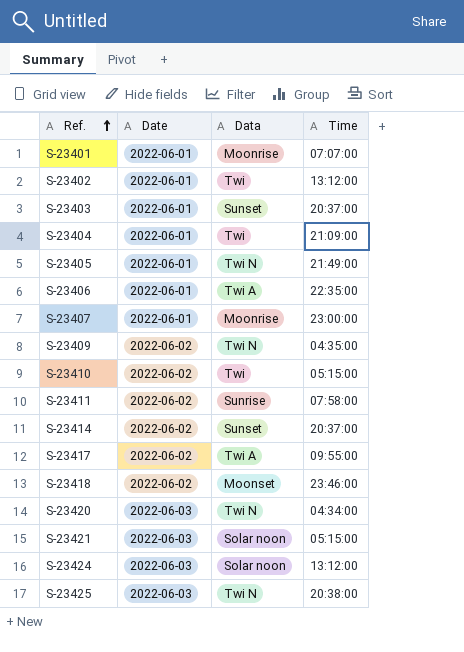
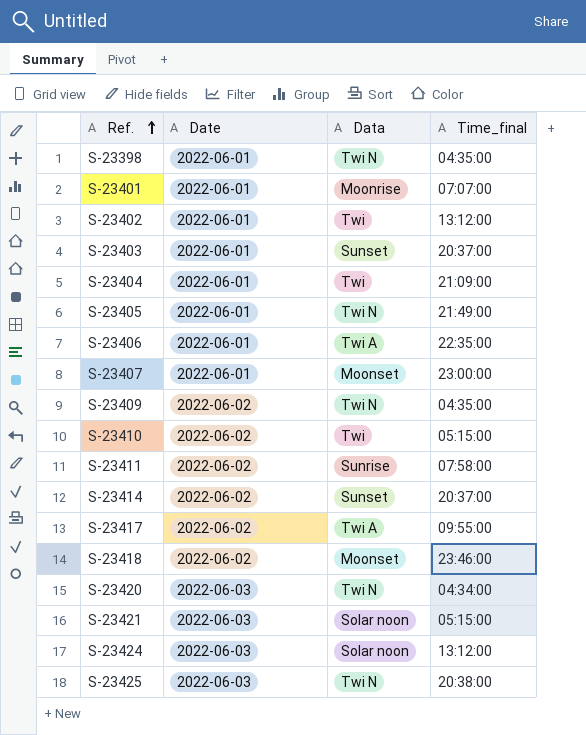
column name: Time -> Time_final
row S-23398: none -> 2022-06-01 | Twi N | 04:35:00
S-23407 | Data: Moonrise -> Moonset

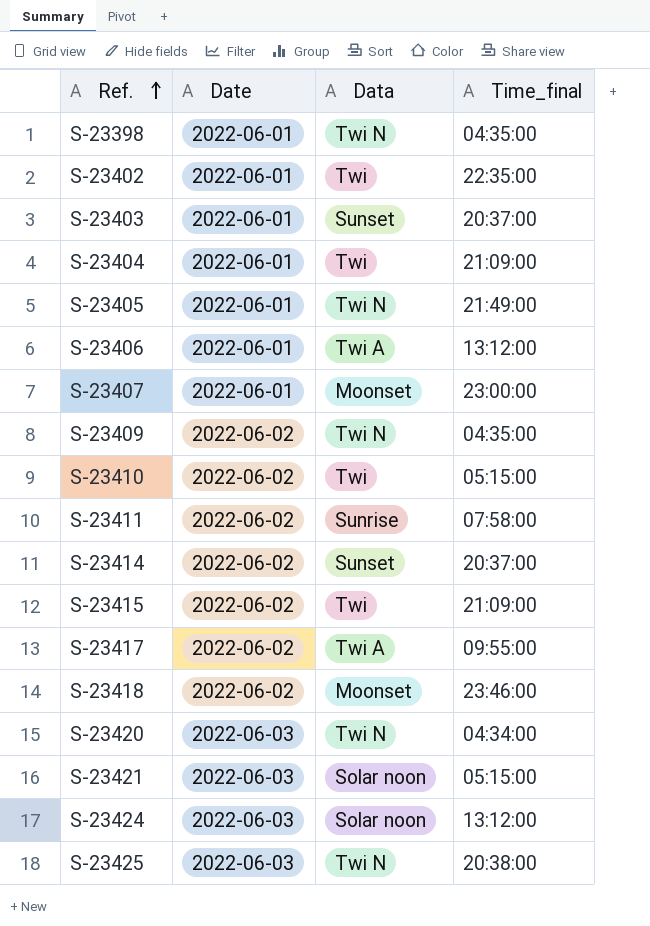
row S-23401: 2022-06-01 | Moonrise | 07:07:00 -> none
S-23402 | Time_final: 13:12:00 -> 22:35:00
S-23406 | Time_final: 22:35:00 -> 13:12:00
row S-23415: none -> 2022-06-02 | Twi | 21:09:00

